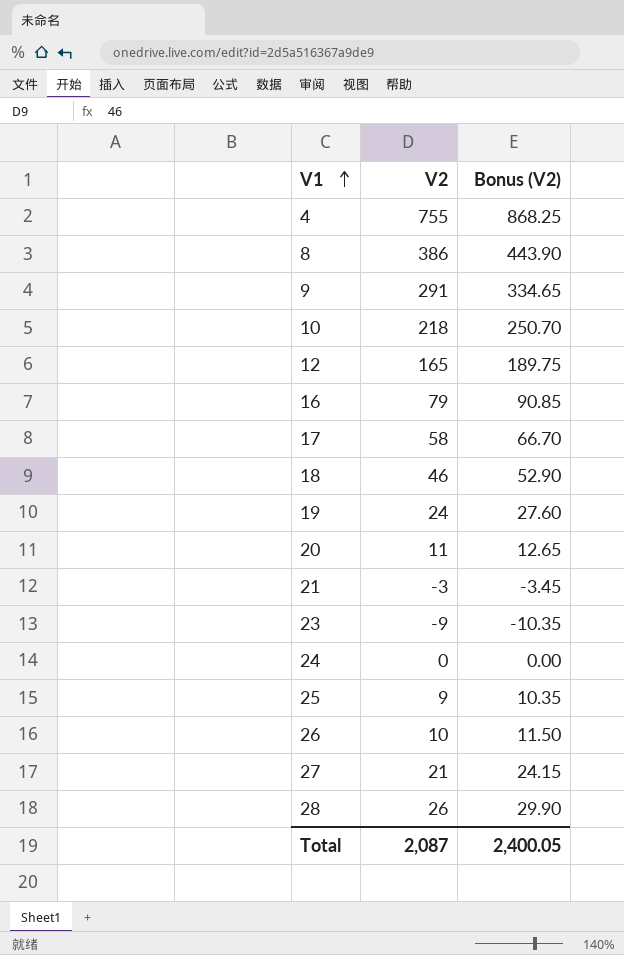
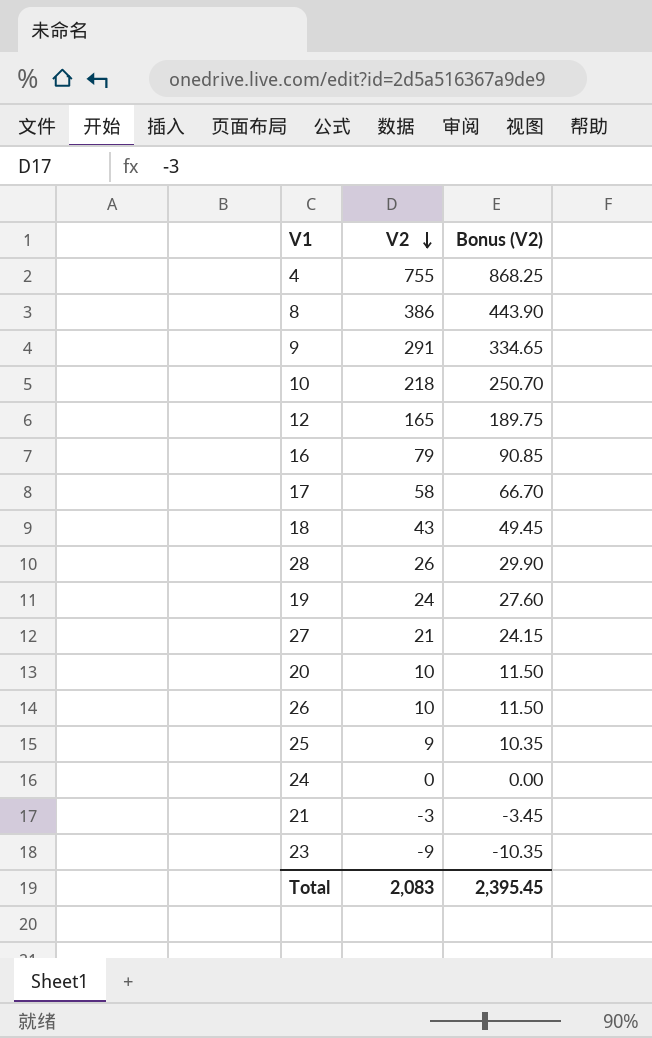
row order: V1 ascending -> V2 descending
18 | V2: 46 -> 43
18 | Bonus (V2): 52.90 -> 49.45
20 | V2: 11 -> 10
20 | Bonus (V2): 12.65 -> 11.50
Total | V2: 2,087 -> 2,083
Total | Bonus (V2): 2,400.05 -> 2,395.45

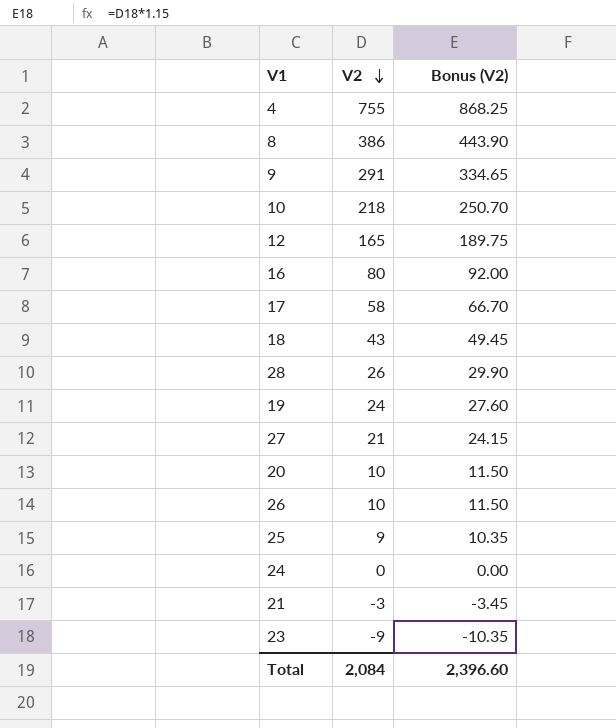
16 | V2: 79 -> 80
16 | Bonus (V2): 90.85 -> 92.00
Total | V2: 2,083 -> 2,084
Total | Bonus (V2): 2,395.45 -> 2,396.60

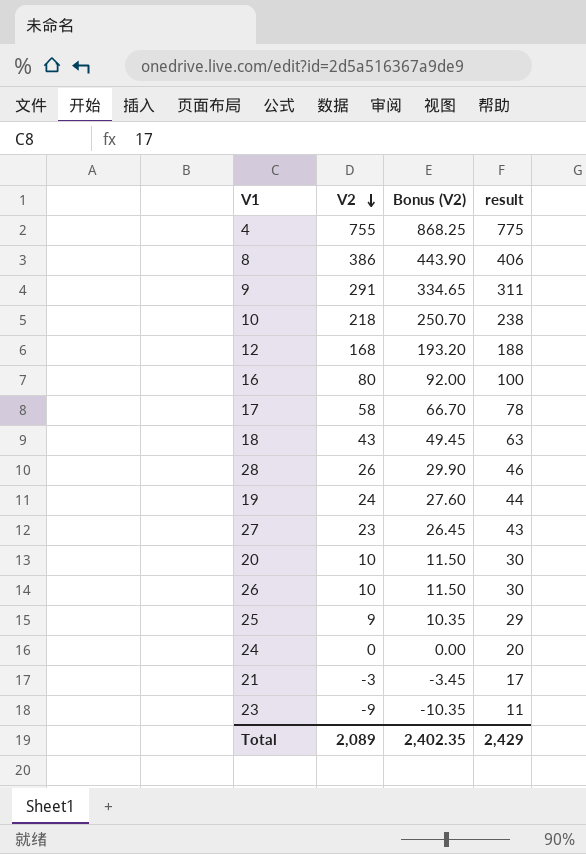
column result | formula: none -> [V2] + 20
12 | V2: 165 -> 168
12 | Bonus (V2): 189.75 -> 193.20
27 | V2: 21 -> 23
27 | Bonus (V2): 24.15 -> 26.45
Total | V2: 2,084 -> 2,089
Total | Bonus (V2): 2,396.60 -> 2,402.35

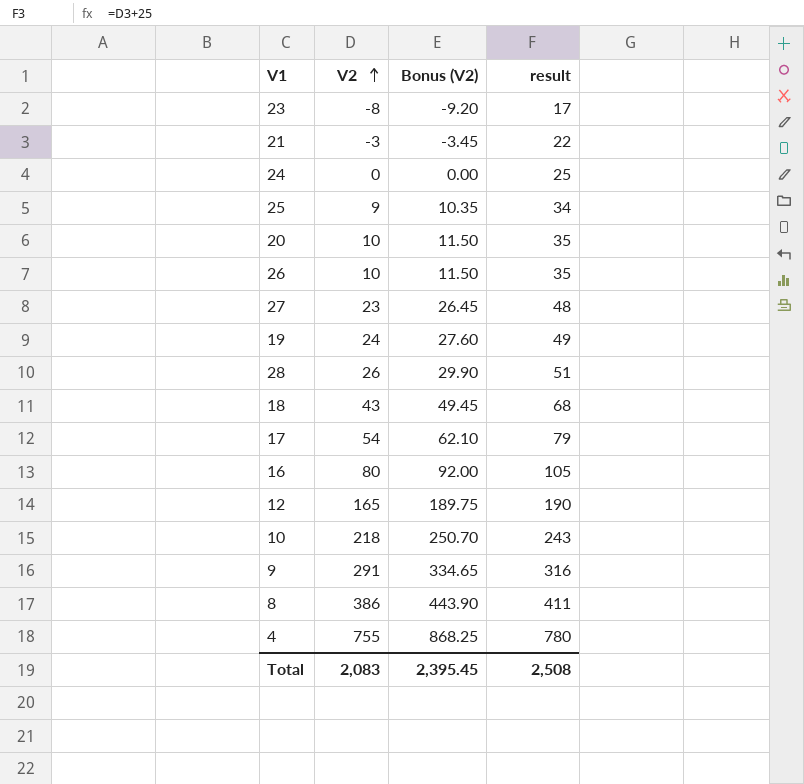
row order: V2 descending -> V2 ascending
column result | formula: [V2] + 20 -> [V2] + 25
23 | V2: -9 -> -8
23 | Bonus (V2): -10.35 -> -9.20
17 | V2: 58 -> 54
17 | Bonus (V2): 66.70 -> 62.10
12 | V2: 168 -> 165
12 | Bonus (V2): 193.20 -> 189.75
Total | V2: 2,089 -> 2,083
Total | Bonus (V2): 2,402.35 -> 2,395.45
Total | result: 2,429 -> 2,508

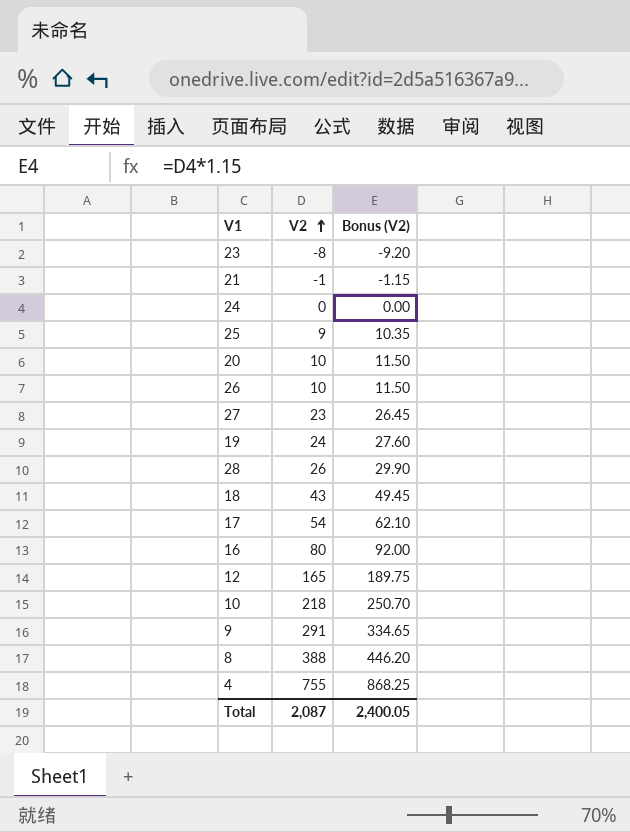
column result | formula: [V2] + 25 -> none
21 | V2: -3 -> -1
21 | Bonus (V2): -3.45 -> -1.15
8 | V2: 386 -> 388
8 | Bonus (V2): 443.90 -> 446.20
Total | V2: 2,083 -> 2,087
Total | Bonus (V2): 2,395.45 -> 2,400.05

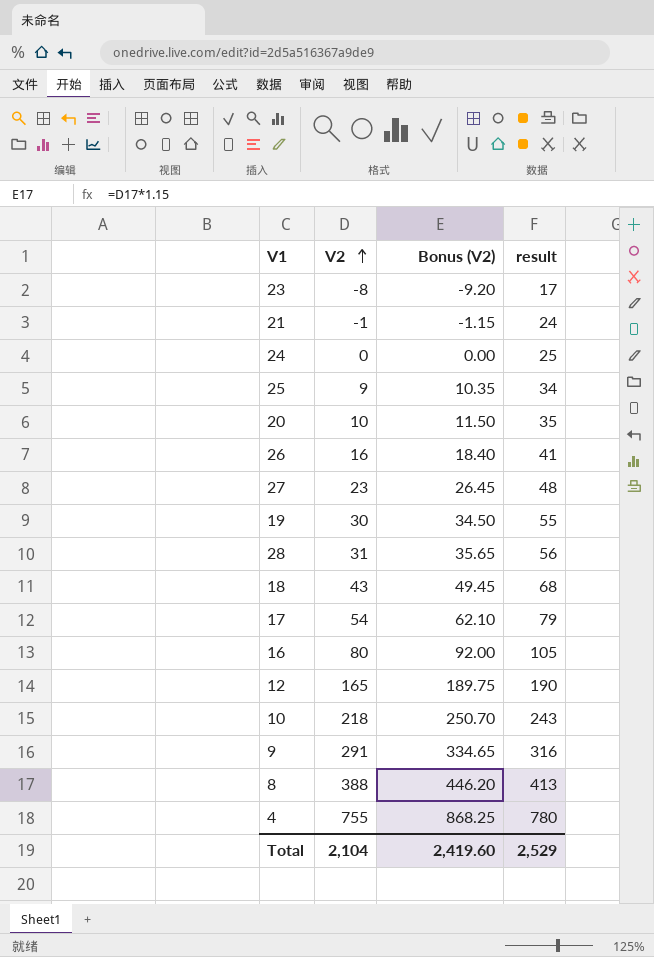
column result | formula: none -> [V2] + 25
26 | V2: 10 -> 16
26 | Bonus (V2): 11.50 -> 18.40
19 | V2: 24 -> 30
19 | Bonus (V2): 27.60 -> 34.50
28 | V2: 26 -> 31
28 | Bonus (V2): 29.90 -> 35.65
Total | V2: 2,087 -> 2,104
Total | Bonus (V2): 2,400.05 -> 2,419.60

